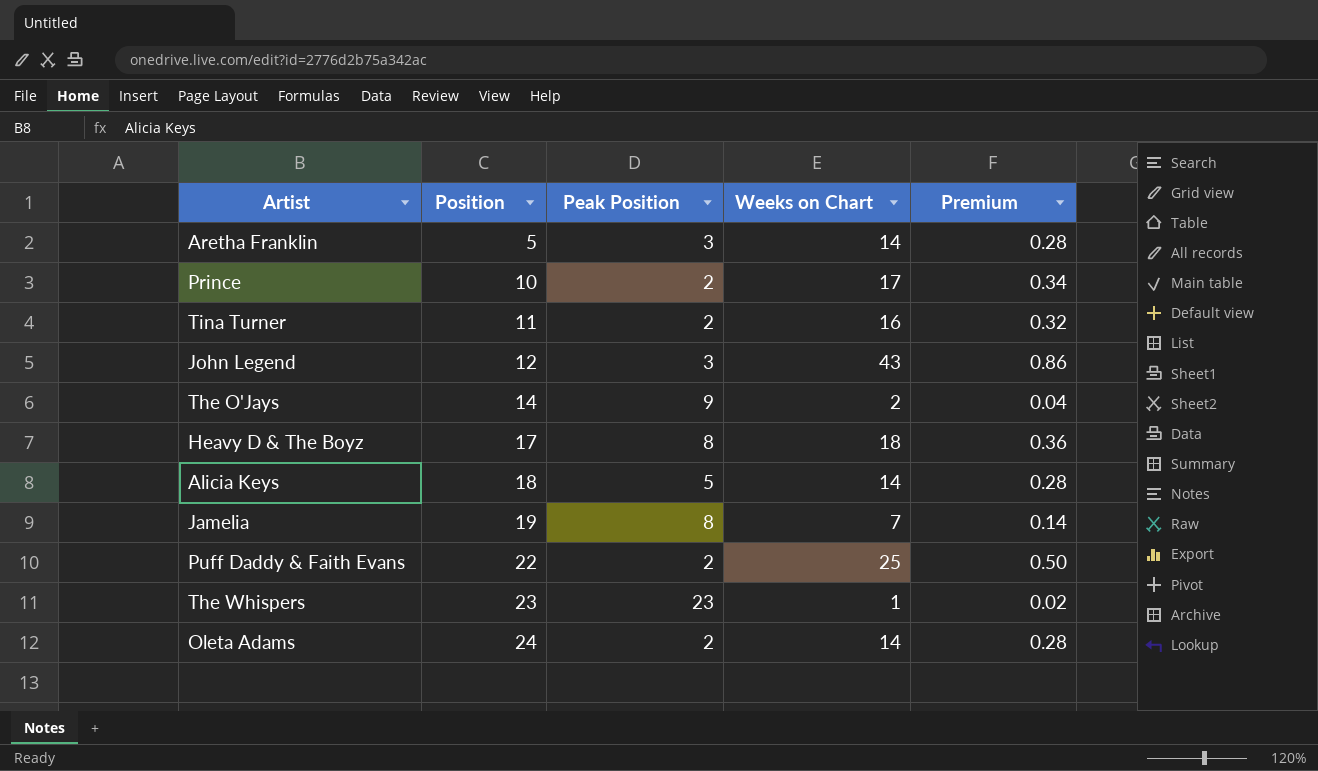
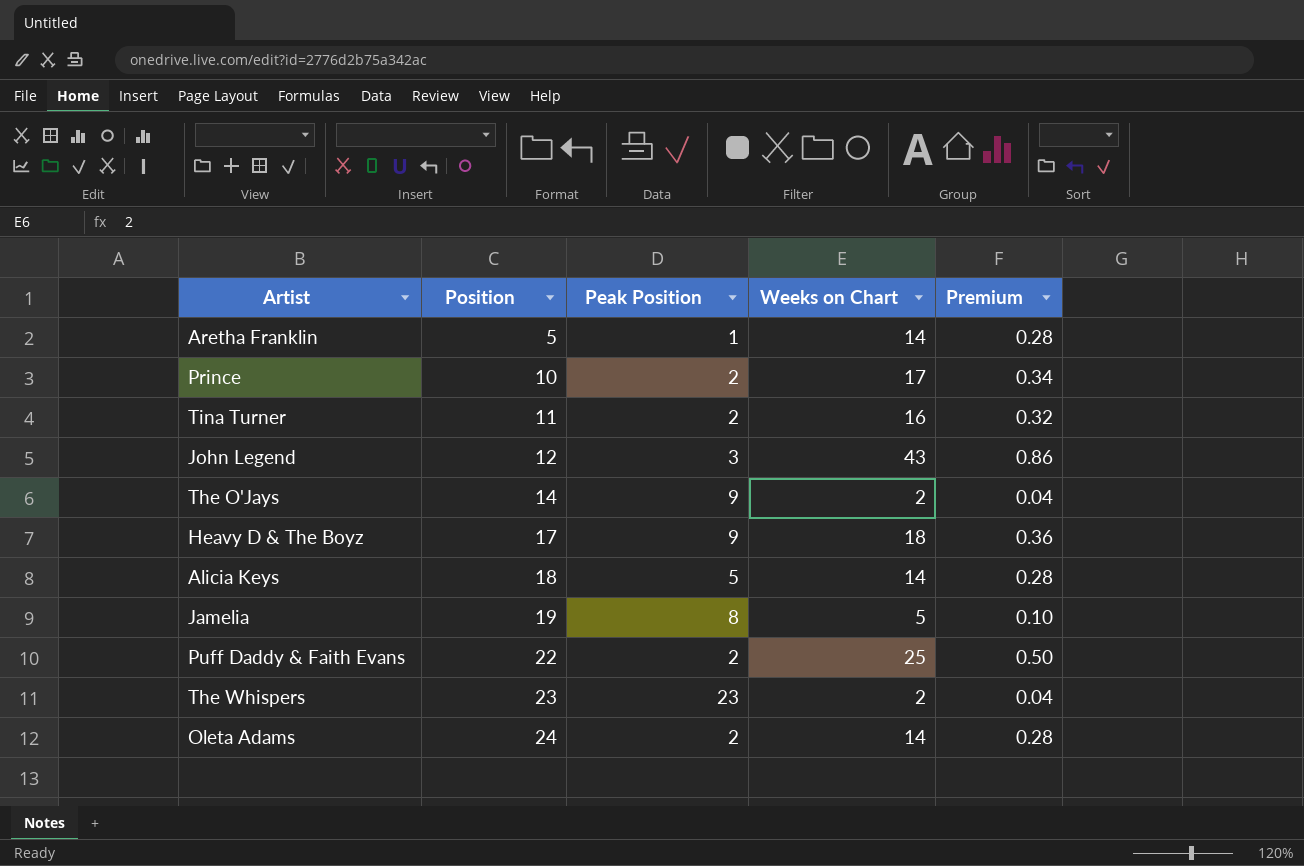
Aretha Franklin | Peak Position: 3 -> 1
Heavy D & The Boyz | Peak Position: 8 -> 9
Jamelia | Weeks on Chart: 7 -> 5
Jamelia | Premium: 0.14 -> 0.10
The Whispers | Weeks on Chart: 1 -> 2
The Whispers | Premium: 0.02 -> 0.04

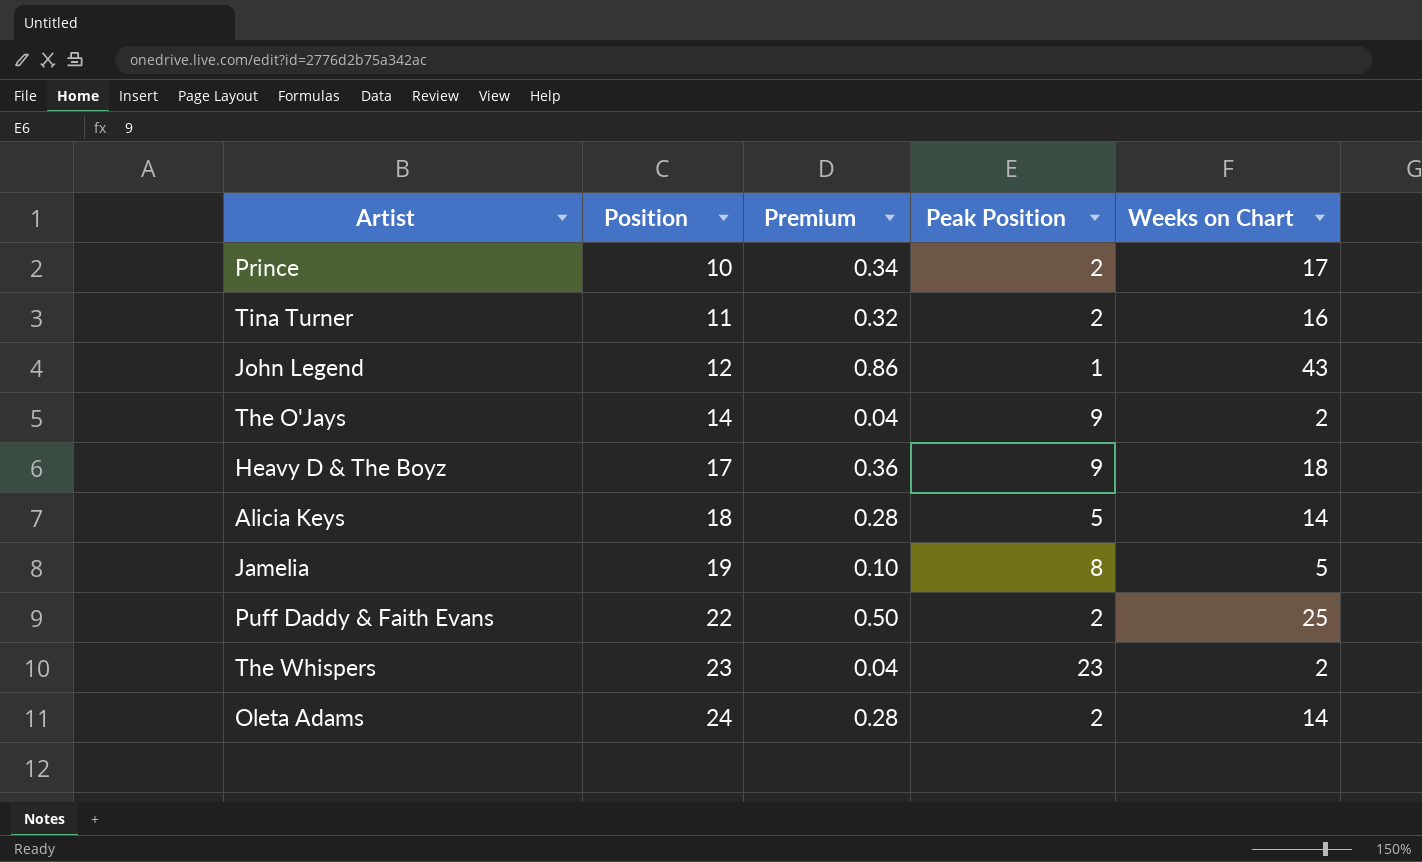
column Premium | position: 5 -> 3
row Aretha Franklin: 5 | 1 | 14 | 0.28 -> none
John Legend | Peak Position: 3 -> 1

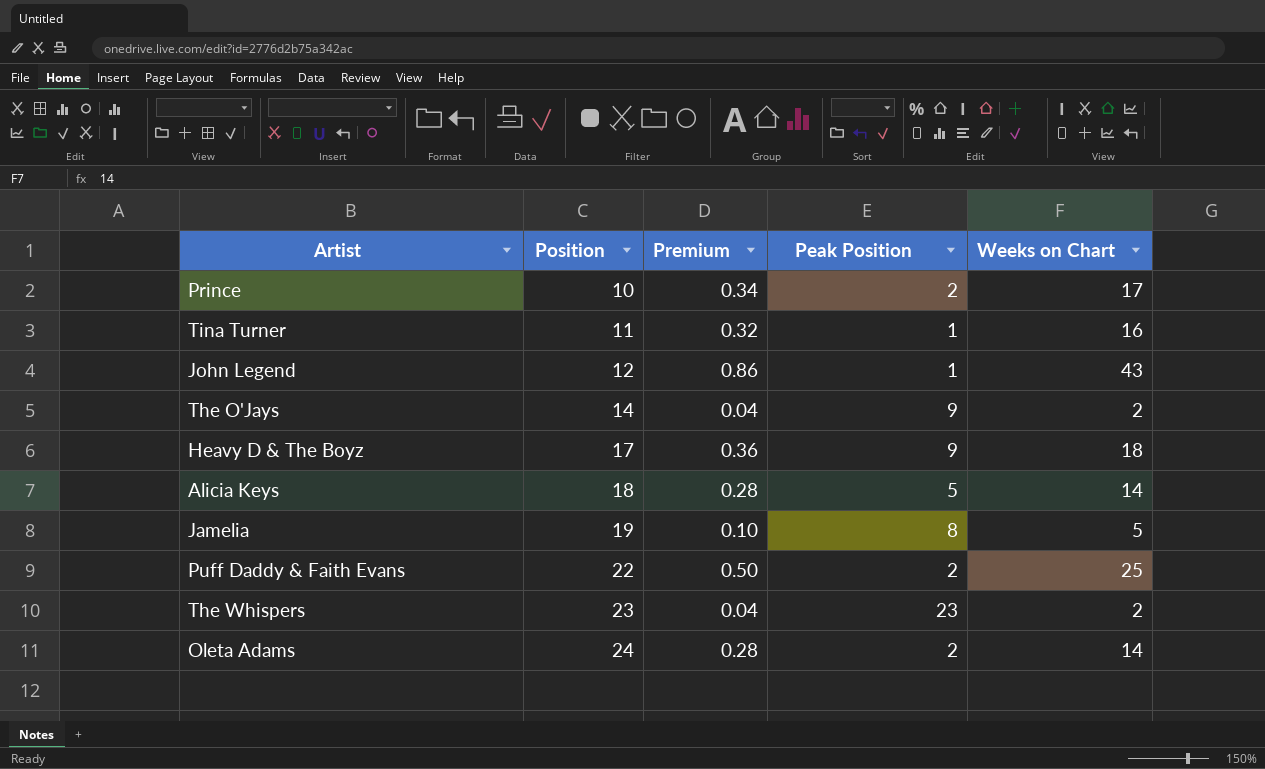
Tina Turner | Peak Position: 2 -> 1

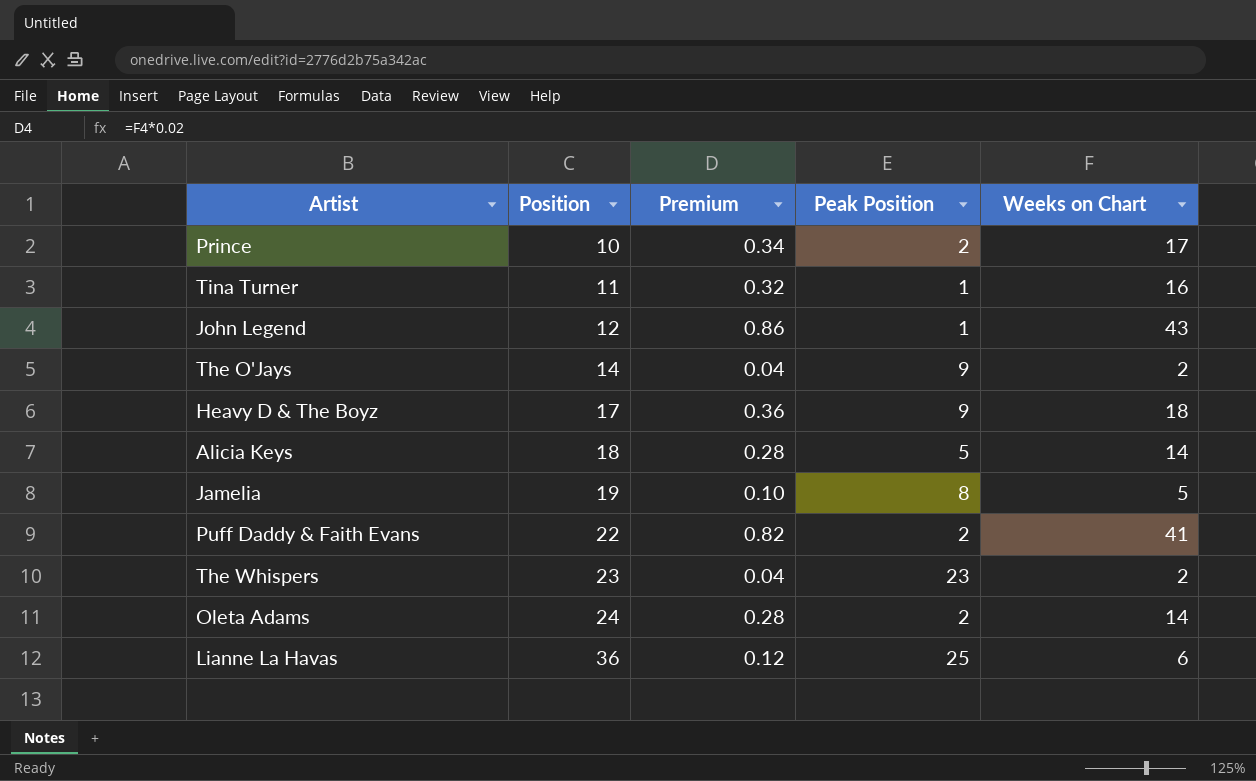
Puff Daddy & Faith Evans | Premium: 0.50 -> 0.82
Puff Daddy & Faith Evans | Weeks on Chart: 25 -> 41
row Lianne La Havas: none -> 36 | 0.12 | 25 | 6

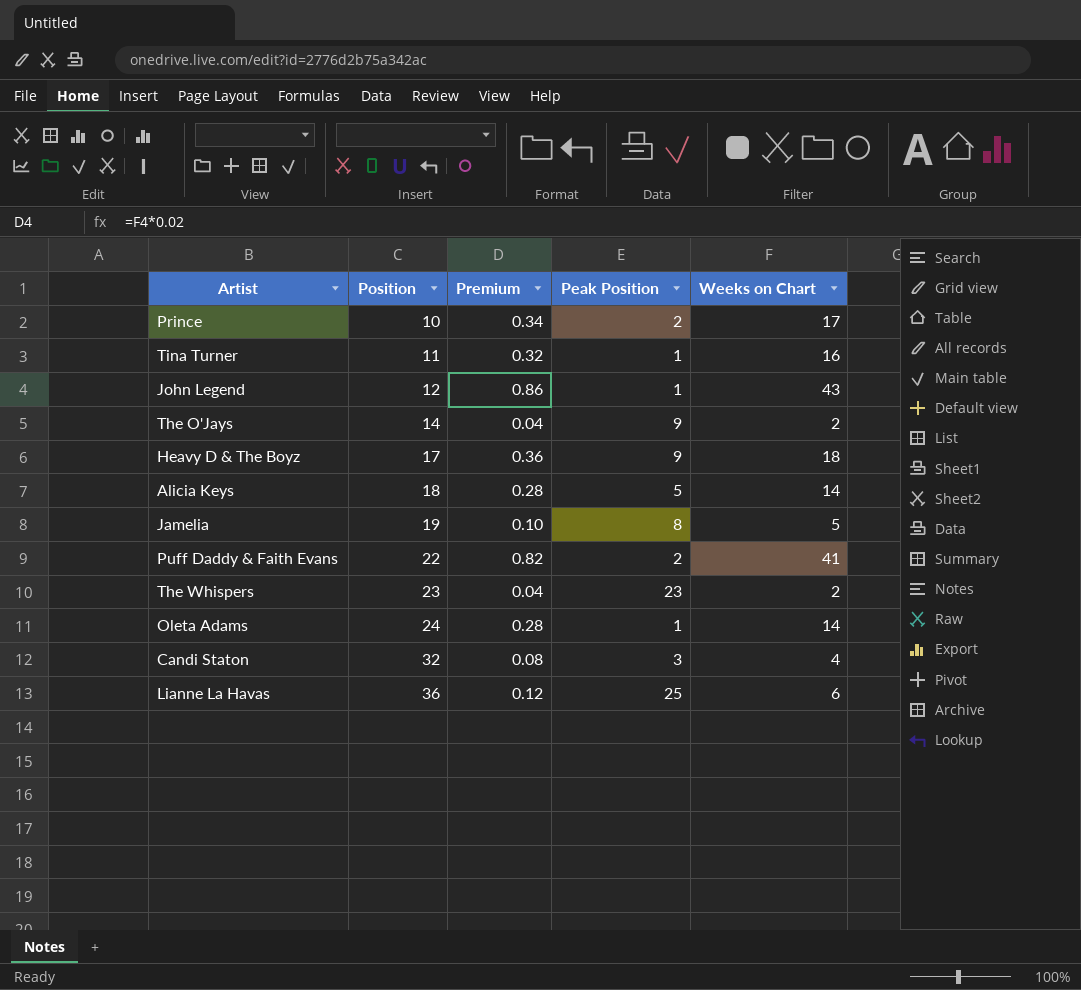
Oleta Adams | Peak Position: 2 -> 1
row Candi Staton: none -> 32 | 0.08 | 3 | 4

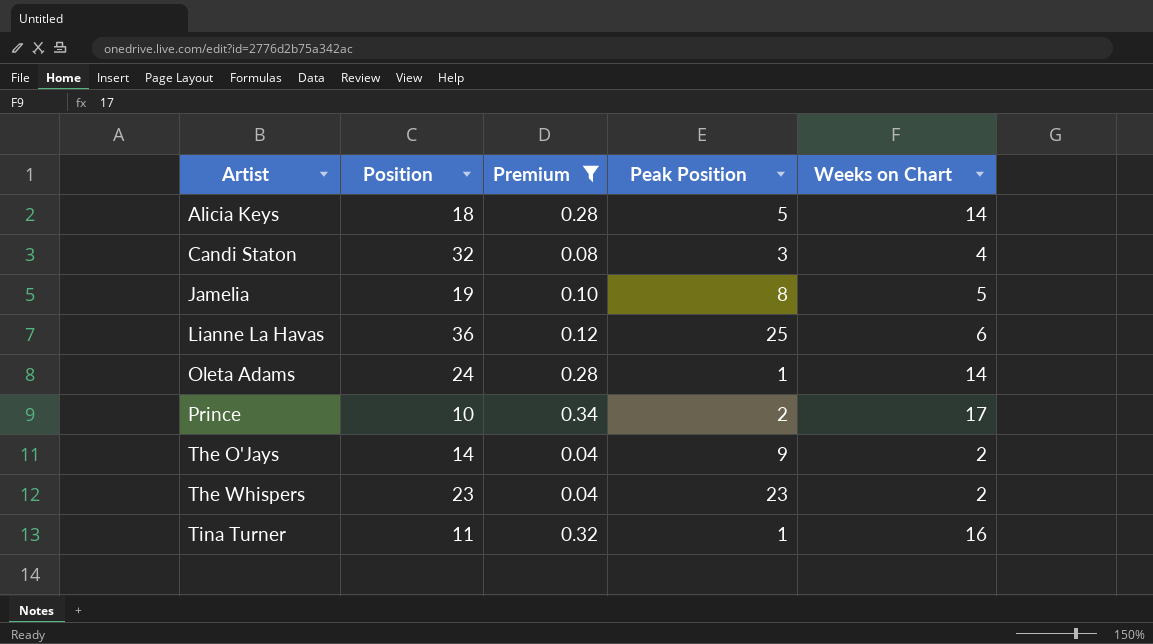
filter: none -> Premium <= 0.34
row order: Position ascending -> Artist ascending

